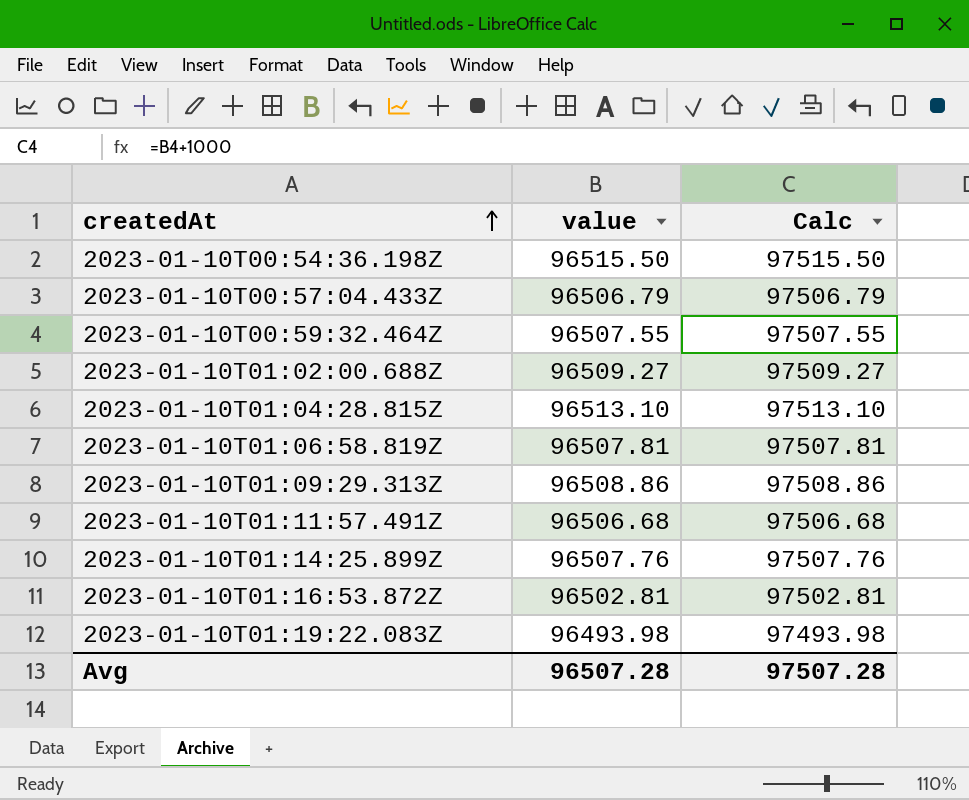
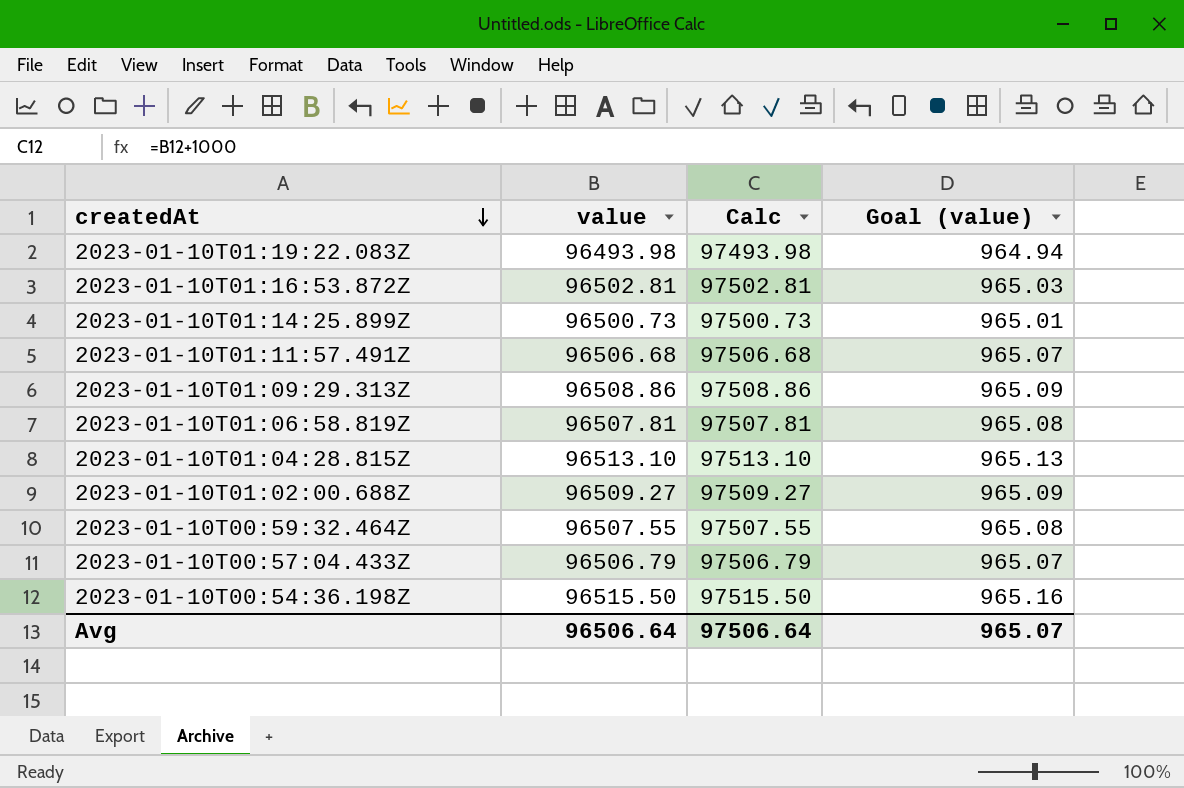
row order: createdAt ascending -> createdAt descending
column Goal (value) | formula: none -> [value] * 0.01
2023-01-10T01:14:25.899Z | value: 96507.76 -> 96500.73
2023-01-10T01:14:25.899Z | Calc: 97507.76 -> 97500.73
Avg | value: 96507.28 -> 96506.64
Avg | Calc: 97507.28 -> 97506.64

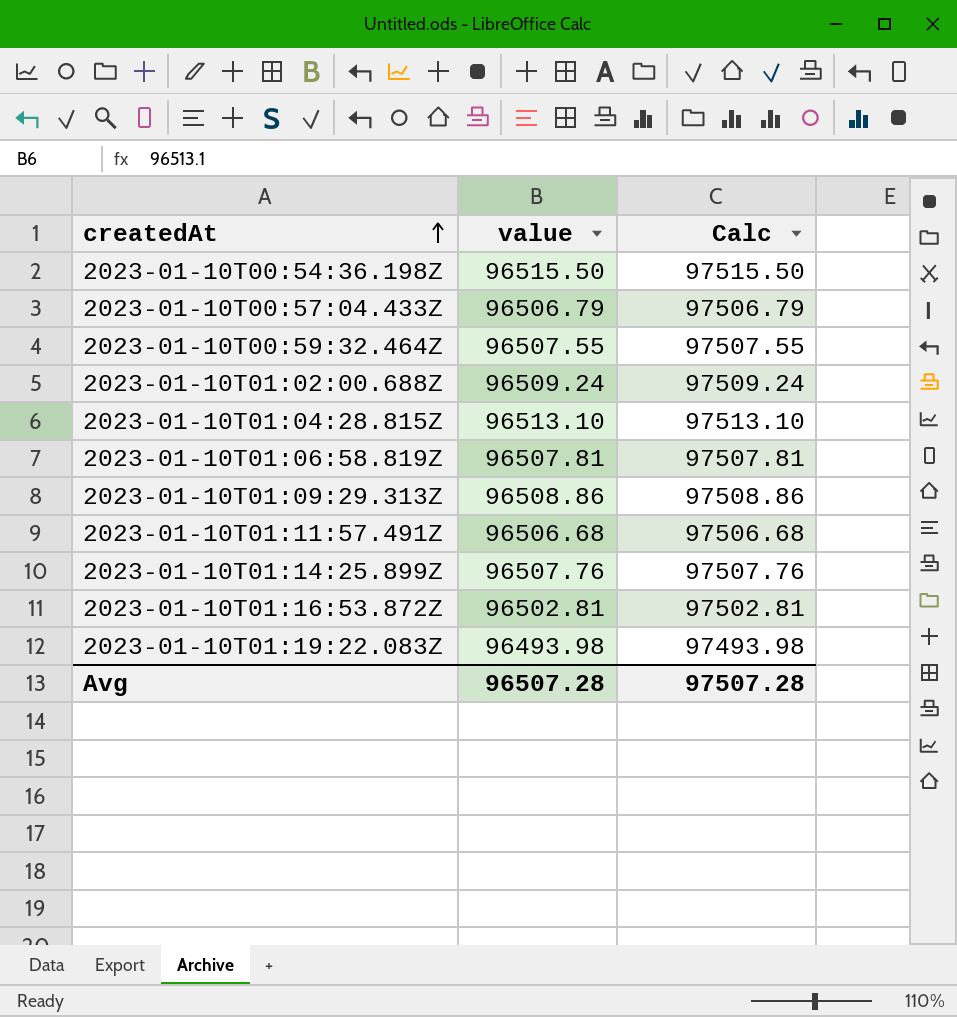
row order: createdAt descending -> createdAt ascending
column Goal (value) | formula: [value] * 0.01 -> none
2023-01-10T01:02:00.688Z | value: 96509.27 -> 96509.24
2023-01-10T01:02:00.688Z | Calc: 97509.27 -> 97509.24
2023-01-10T01:14:25.899Z | value: 96500.73 -> 96507.76
2023-01-10T01:14:25.899Z | Calc: 97500.73 -> 97507.76
Avg | value: 96506.64 -> 96507.28
Avg | Calc: 97506.64 -> 97507.28

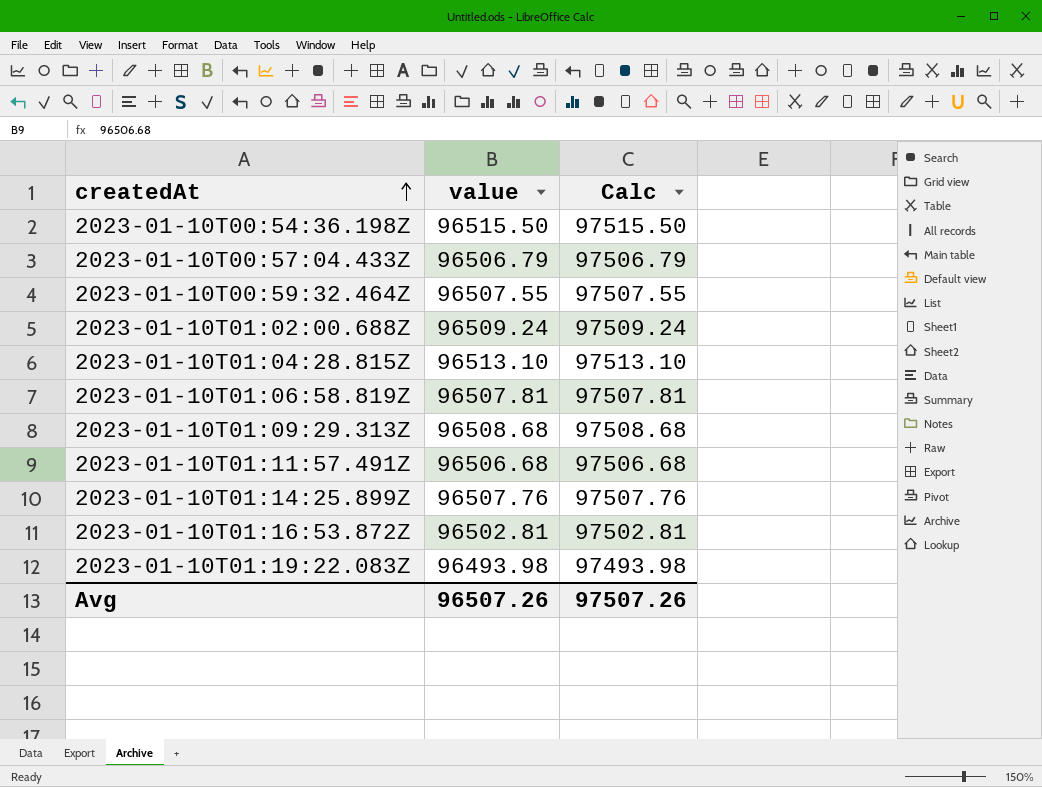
2023-01-10T01:09:29.313Z | value: 96508.86 -> 96508.68
2023-01-10T01:09:29.313Z | Calc: 97508.86 -> 97508.68
Avg | value: 96507.28 -> 96507.26
Avg | Calc: 97507.28 -> 97507.26

